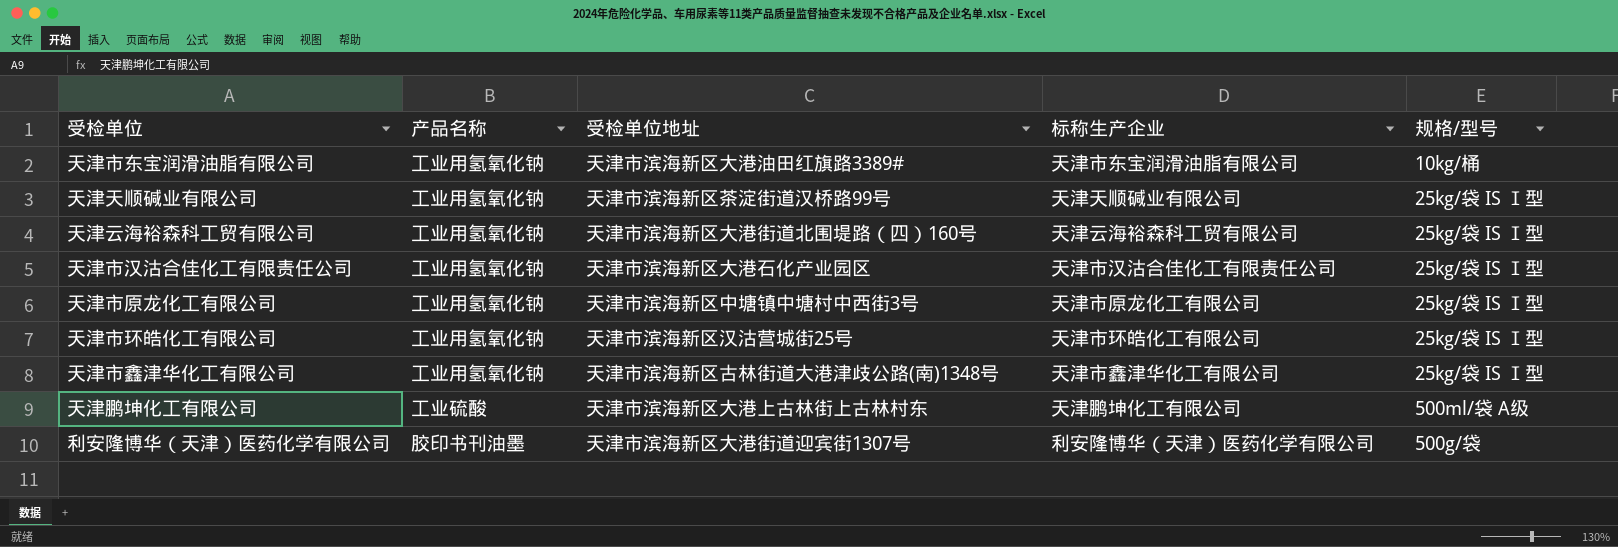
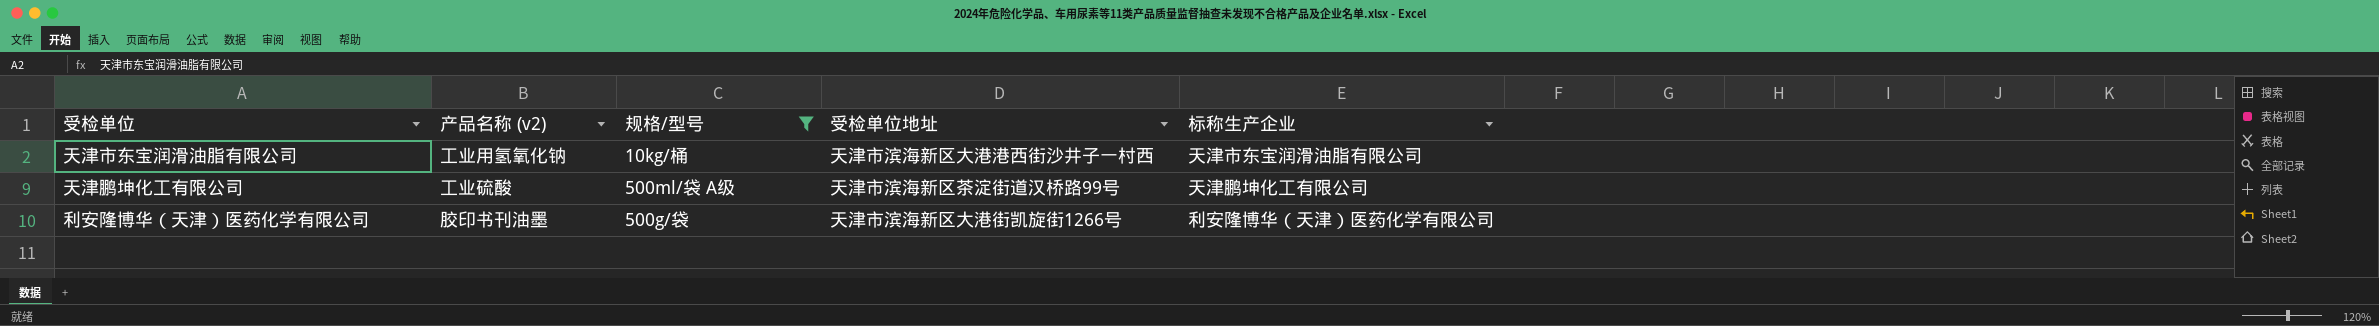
filter: none -> 规格/型号 != 25kg/袋 IS Ⅰ型
column name: 产品名称 -> 产品名称 (v2)
column 规格/型号 | position: 5 -> 3
天津市东宝润滑油脂有限公司 | 受检单位地址: 天津市滨海新区大港油田红旗路3389# -> 天津市滨海新区大港港西街沙井子一村西
天津鹏坤化工有限公司 | 受检单位地址: 天津市滨海新区大港上古林街上古林村东 -> 天津市滨海新区茶淀街道汉桥路99号
利安隆博华（天津）医药化学有限公司 | 受检单位地址: 天津市滨海新区大港街道迎宾街1307号 -> 天津市滨海新区大港街凯旋街1266号

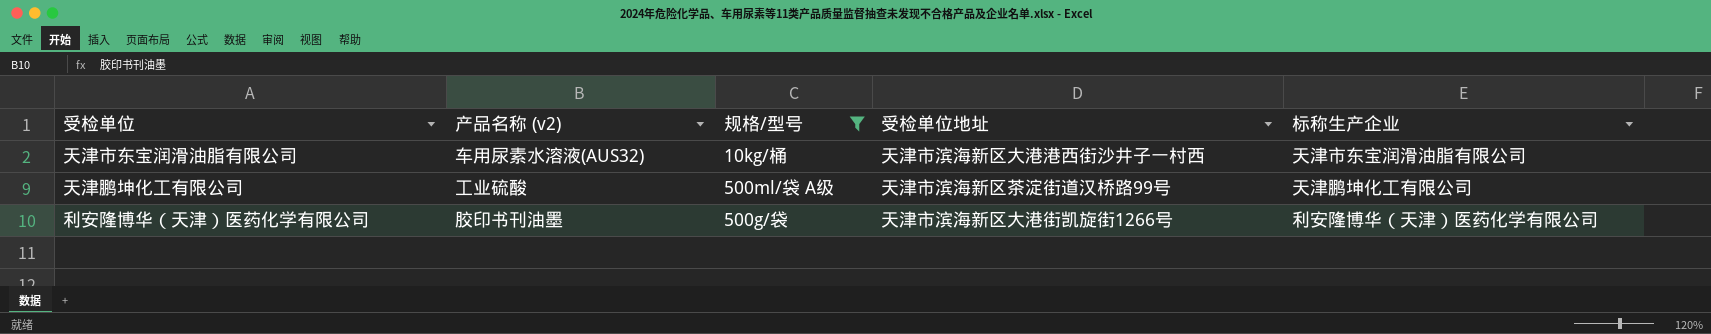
天津市东宝润滑油脂有限公司 | 产品名称 (v2): 工业用氢氧化钠 -> 车用尿素水溶液(AUS32)

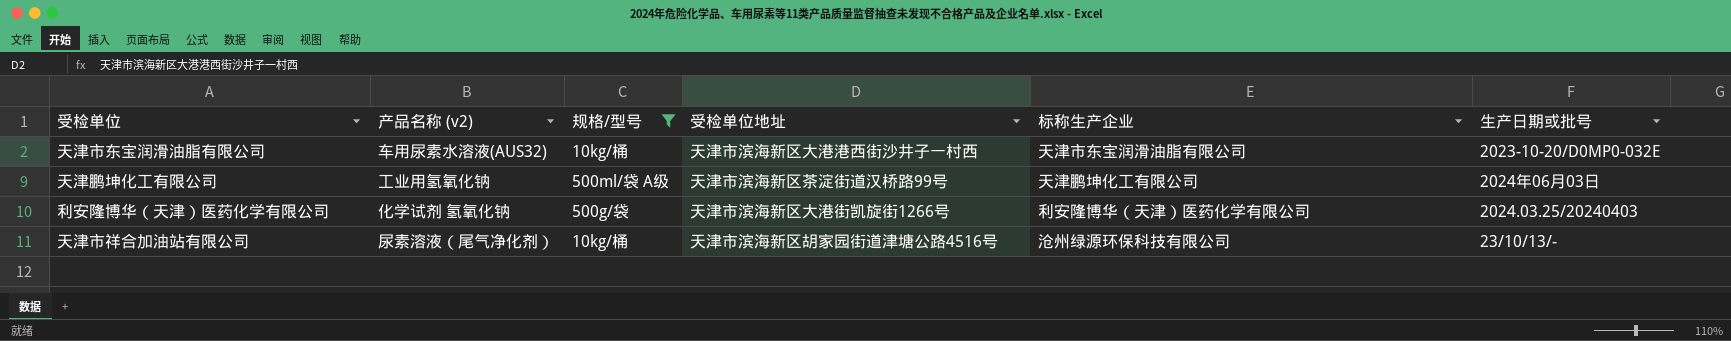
column 生产日期或批号 | position: none -> 6
天津鹏坤化工有限公司 | 产品名称 (v2): 工业硫酸 -> 工业用氢氧化钠
利安隆博华（天津）医药化学有限公司 | 产品名称 (v2): 胶印书刊油墨 -> 化学试剂 氢氧化钠
row 天津市祥合加油站有限公司: none -> 尿素溶液（尾气净化剂） | 10kg/桶 | 天津市滨海新区胡家园街道津塘公路4516号 | 沧州绿源环保科技有限公司 | 23/10/13/-

